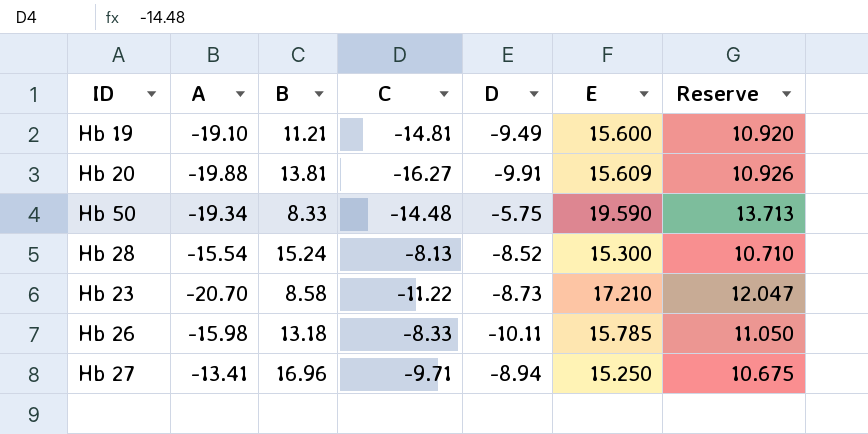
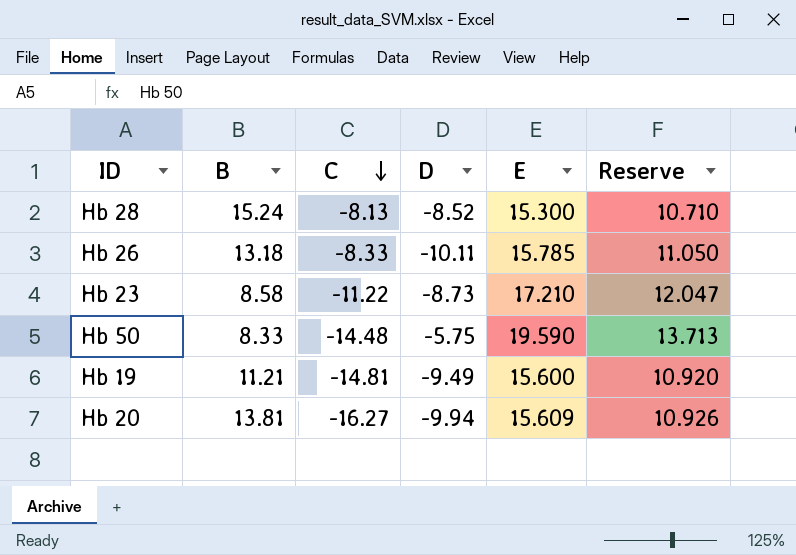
row order: none -> C descending
column A | position: 2 -> none
row Hb 27: -13.41 | 16.96 | -9.71 | -8.94 | 15.250 | 10.675 -> none
Hb 20 | D: -9.91 -> -9.94

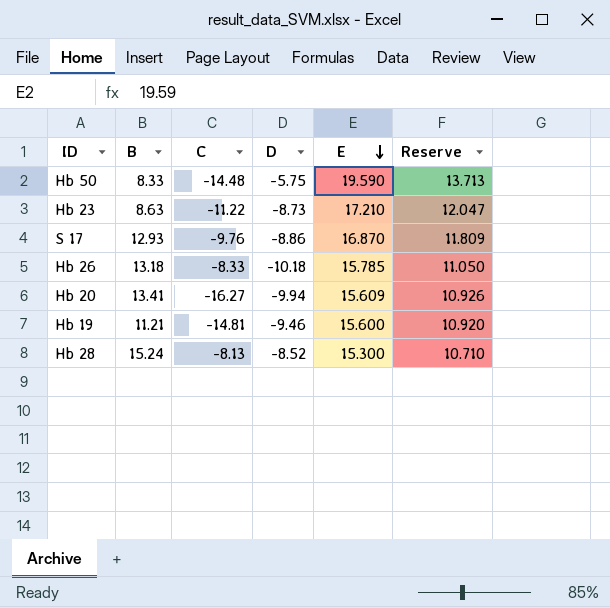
row order: C descending -> E descending
Hb 23 | B: 8.58 -> 8.63
row S 17: none -> 12.93 | -9.76 | -8.86 | 16.870 | 11.809
Hb 26 | D: -10.11 -> -10.18
Hb 20 | B: 13.81 -> 13.41
Hb 19 | D: -9.49 -> -9.46

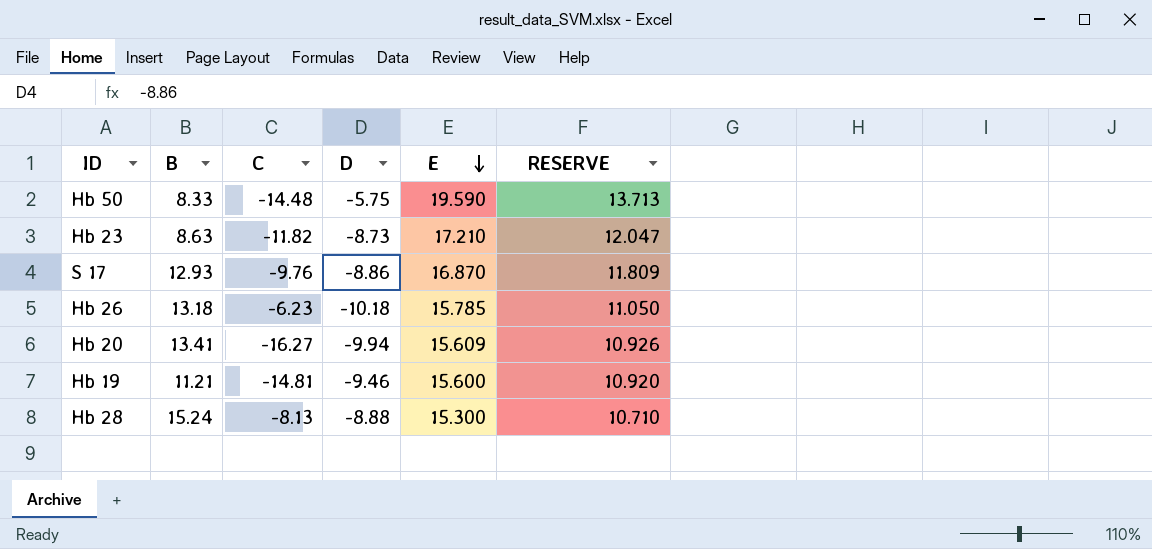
column name: Reserve -> RESERVE
Hb 23 | C: -11.22 -> -11.82
Hb 26 | C: -8.33 -> -6.23
Hb 28 | D: -8.52 -> -8.88

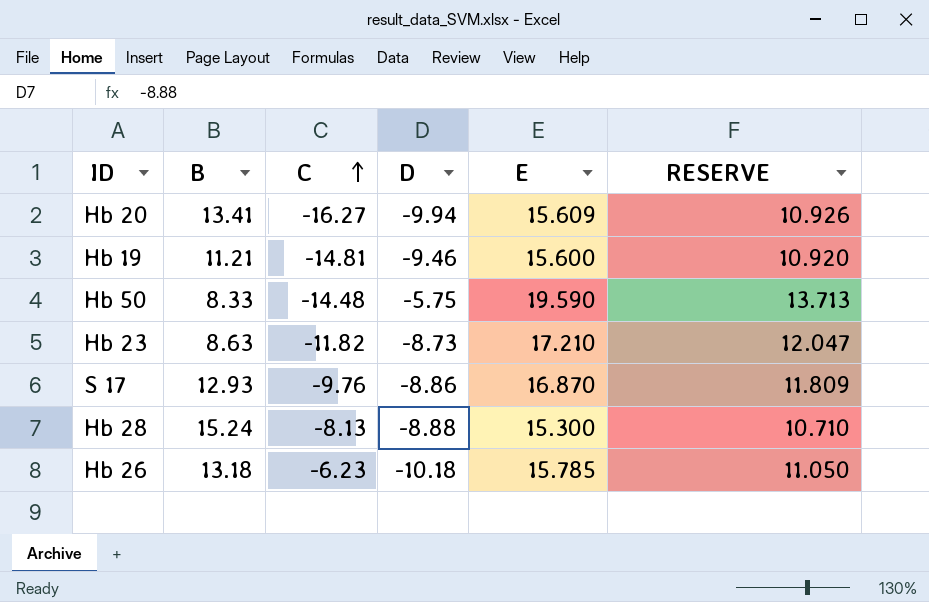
row order: E descending -> C ascending

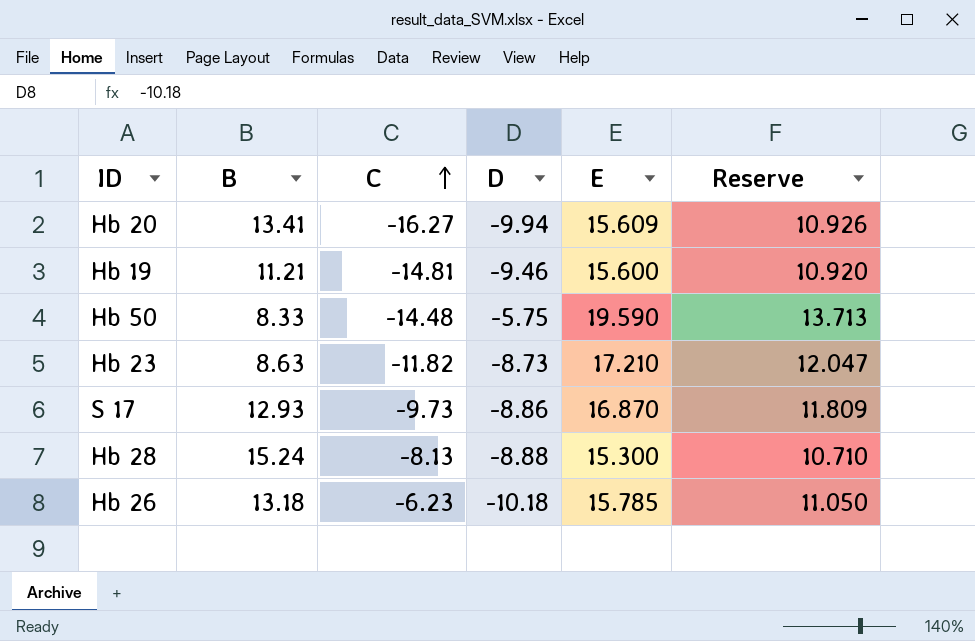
column name: RESERVE -> Reserve
S 17 | C: -9.76 -> -9.73

